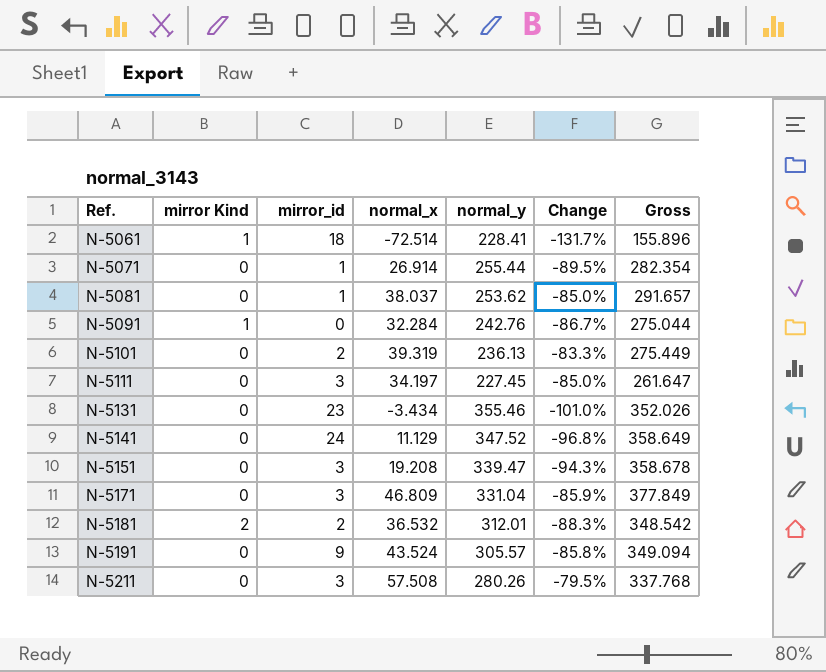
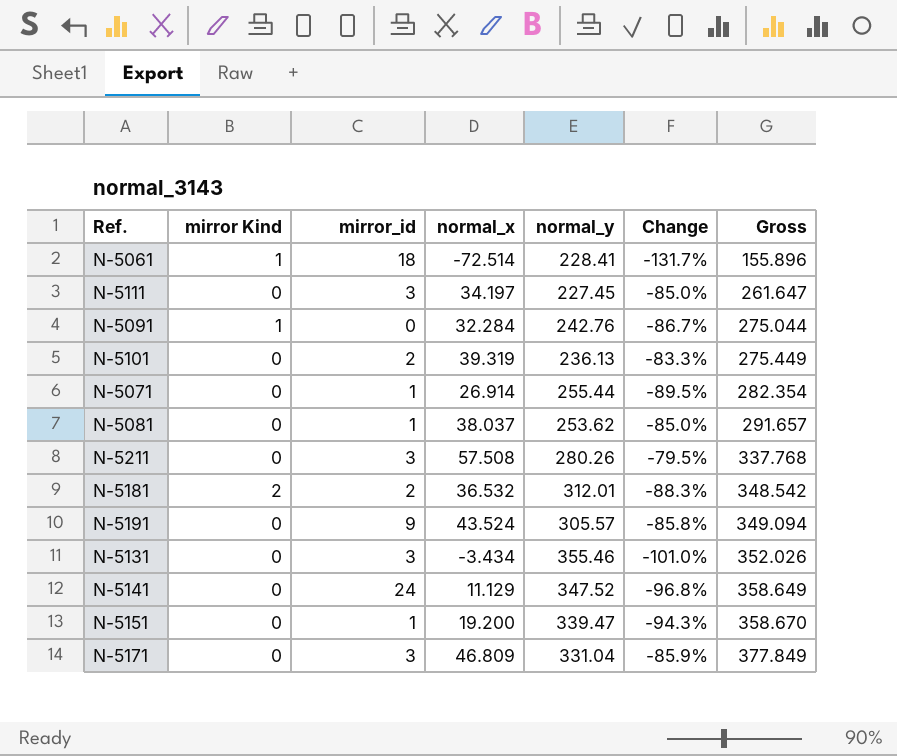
row order: Ref. ascending -> Gross ascending
N-5131 | mirror_id: 23 -> 3
N-5151 | mirror_id: 3 -> 1
N-5151 | normal_x: 19.208 -> 19.200
N-5151 | Gross: 358.678 -> 358.670

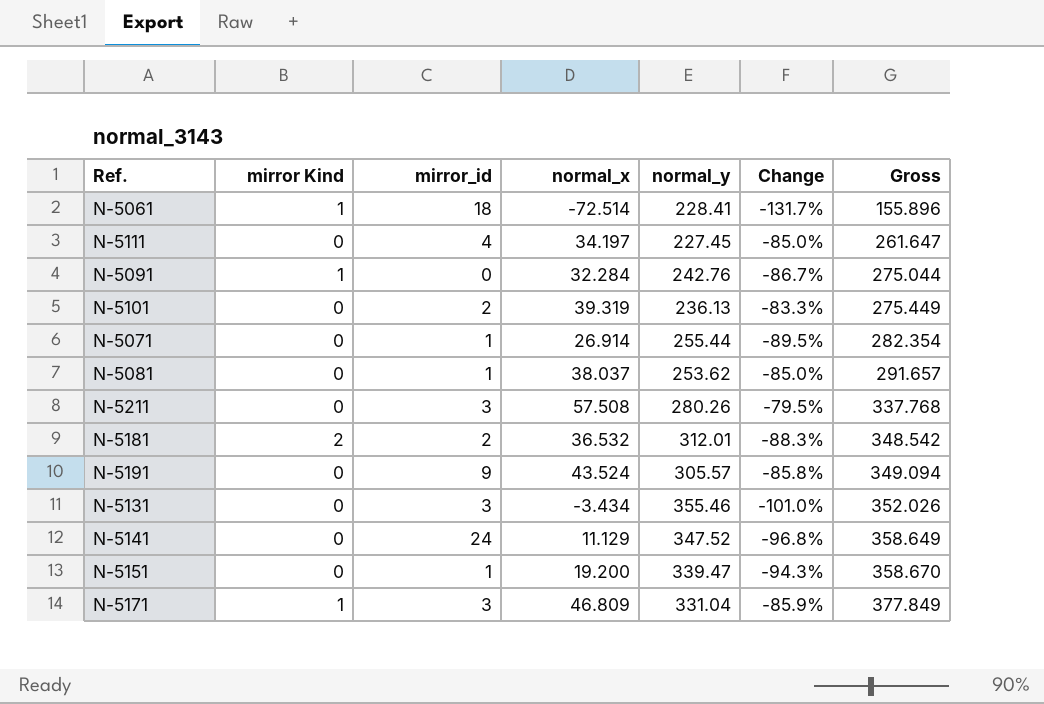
N-5111 | mirror_id: 3 -> 4
N-5171 | mirror Kind: 0 -> 1

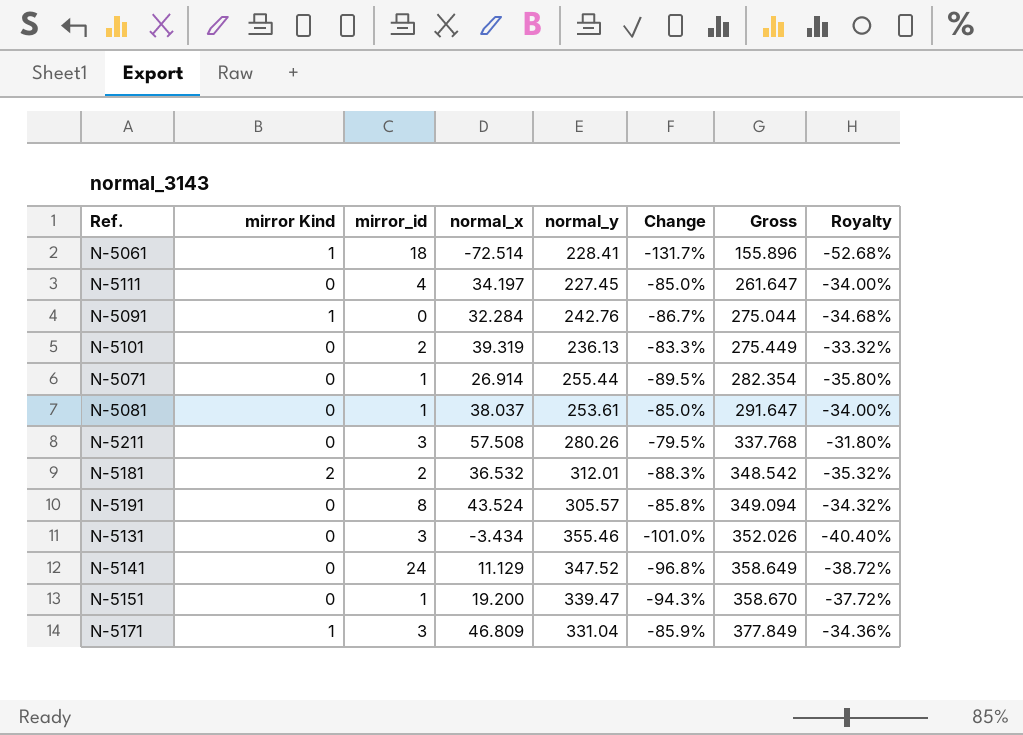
column Royalty | formula: none -> [Change] * 0.4
N-5081 | normal_y: 253.62 -> 253.61
N-5081 | Gross: 291.657 -> 291.647
N-5191 | mirror_id: 9 -> 8

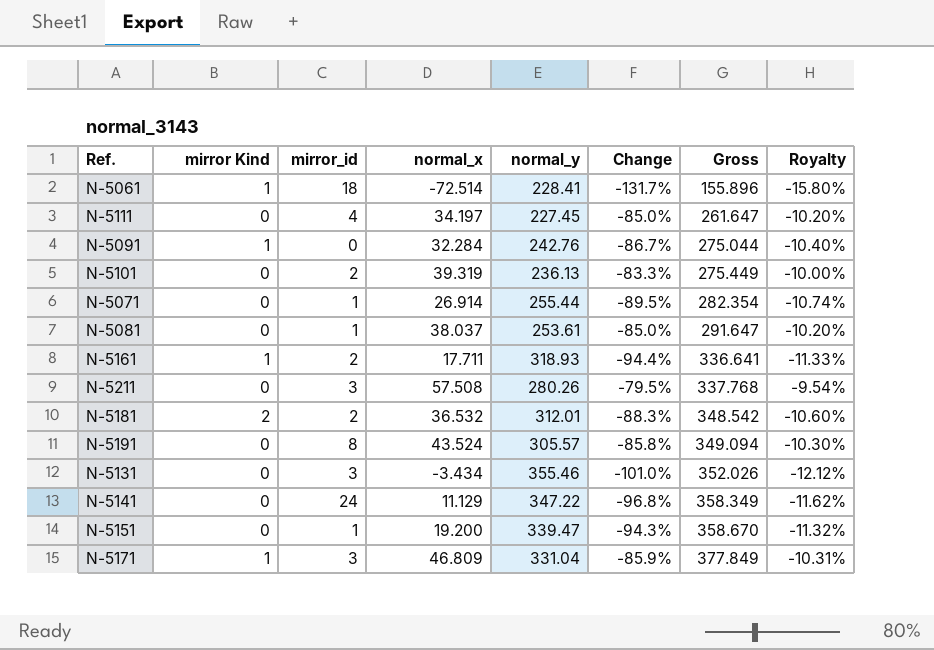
column Royalty | formula: [Change] * 0.4 -> [Change] * 0.12
row N-5161: none -> 1 | 2 | 17.711 | 318.93 | -94.4% | 336.641 | -11.33%
N-5141 | normal_y: 347.52 -> 347.22
N-5141 | Gross: 358.649 -> 358.349

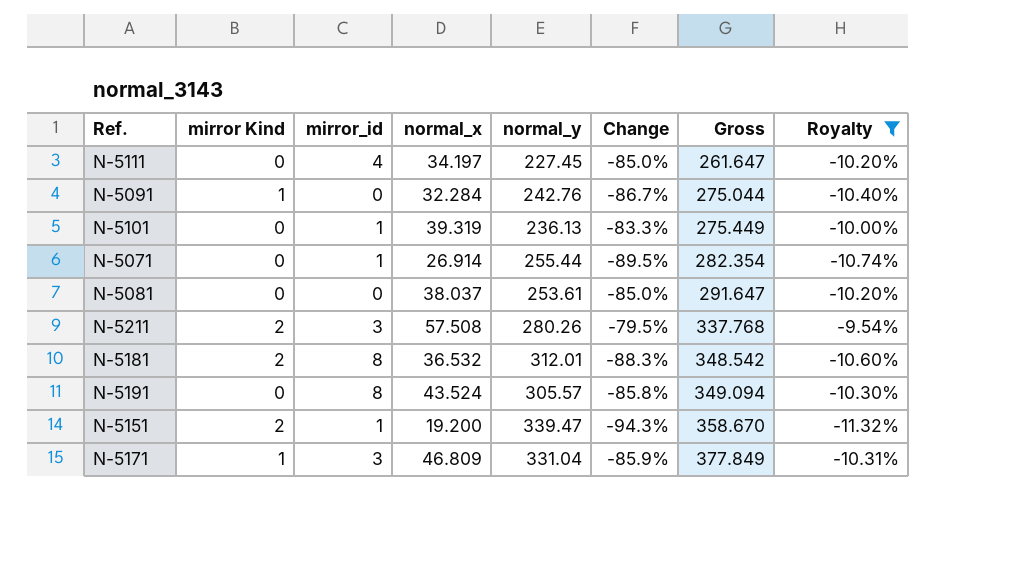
filter: none -> Royalty >= -11.32%
N-5101 | mirror_id: 2 -> 1
N-5081 | mirror_id: 1 -> 0
N-5211 | mirror Kind: 0 -> 2
N-5181 | mirror_id: 2 -> 8
N-5151 | mirror Kind: 0 -> 2

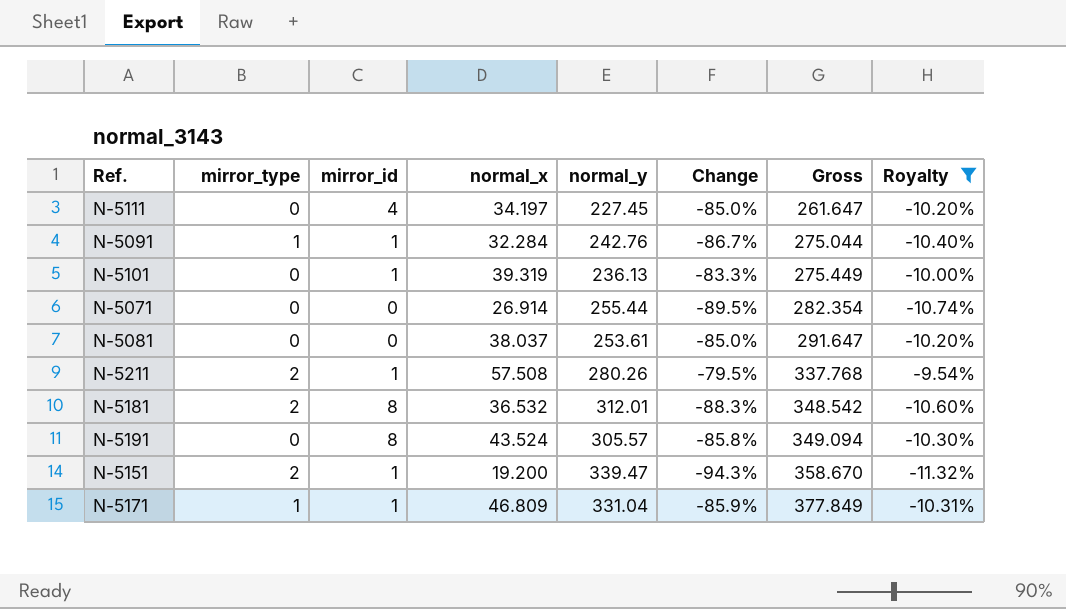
column name: mirror Kind -> mirror_type
N-5091 | mirror_id: 0 -> 1
N-5071 | mirror_id: 1 -> 0
N-5211 | mirror_id: 3 -> 1
N-5171 | mirror_id: 3 -> 1

